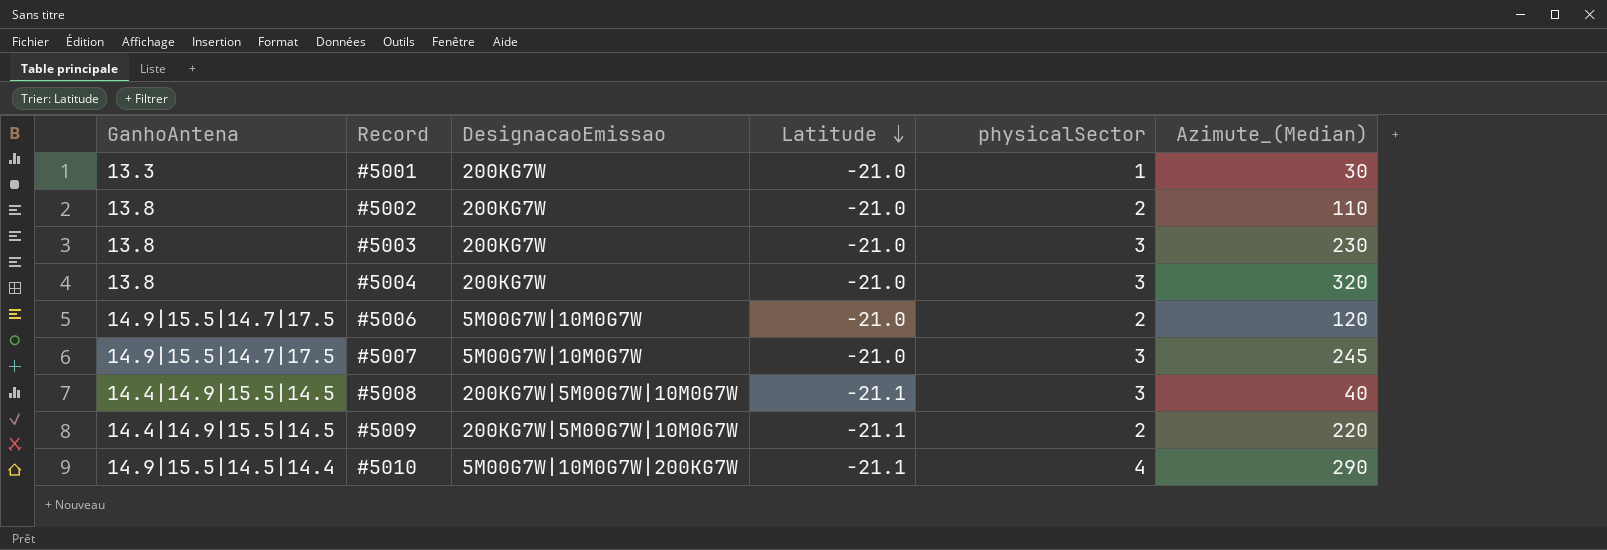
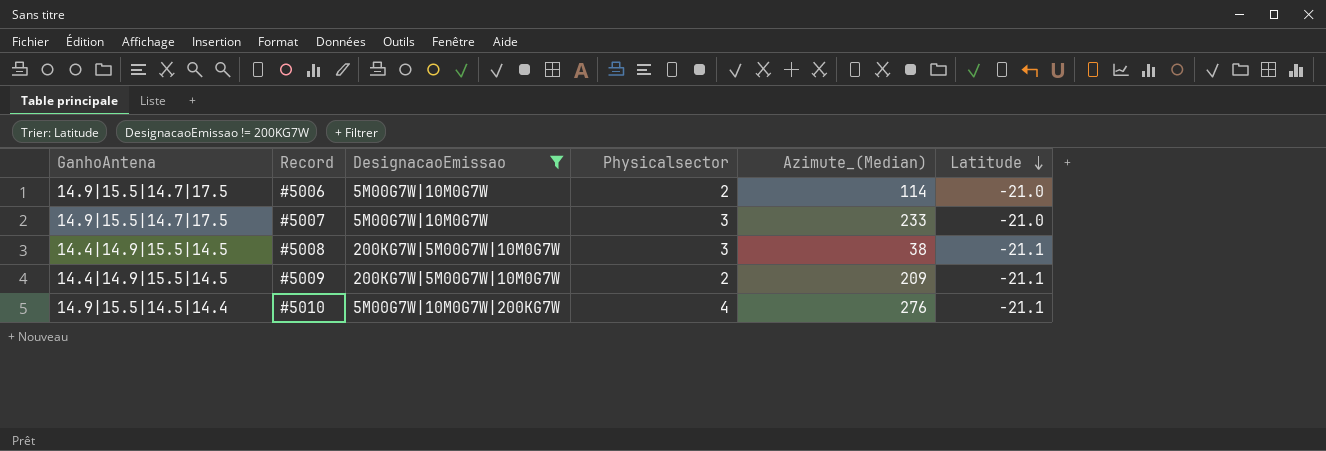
filter: none -> DesignacaoEmissao != 200KG7W
column name: physicalSector -> Physicalsector
column Latitude | position: 4 -> 6
#5006 | Azimute_(Median): 120 -> 114
#5007 | Azimute_(Median): 245 -> 233
#5008 | Azimute_(Median): 40 -> 38
#5009 | Azimute_(Median): 220 -> 209
#5010 | Azimute_(Median): 290 -> 276

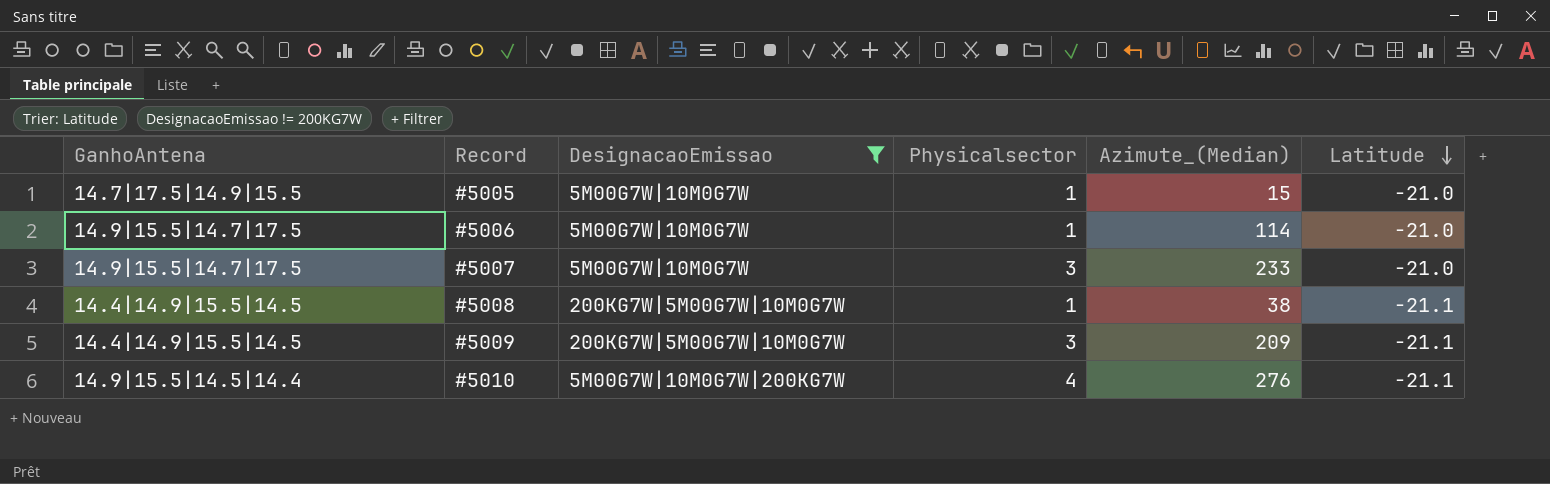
row #5005: none -> 14.7|17.5|14.9|15.5 | 5M00G7W|10M0G7W | 1 | 15 | -21.0
#5006 | Physicalsector: 2 -> 1
#5008 | Physicalsector: 3 -> 1
#5009 | Physicalsector: 2 -> 3

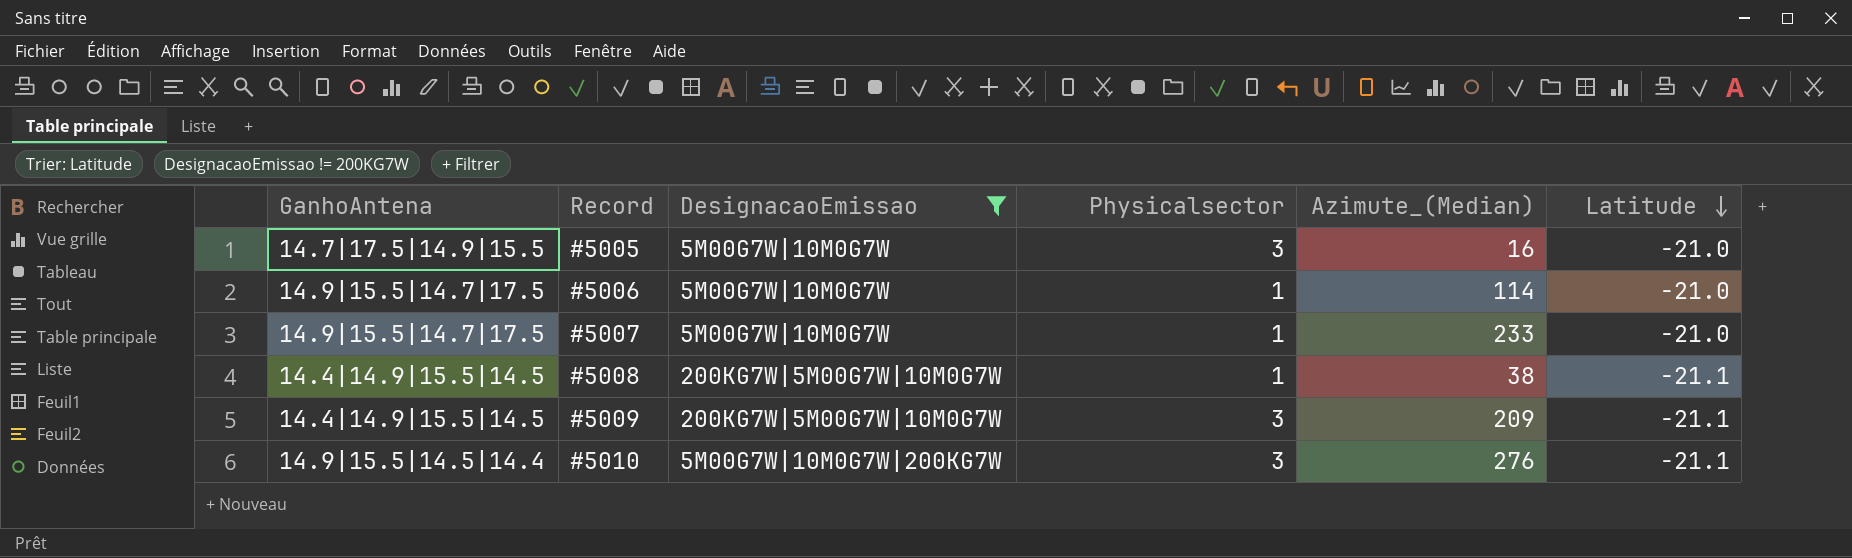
#5005 | Physicalsector: 1 -> 3
#5005 | Azimute_(Median): 15 -> 16
#5007 | Physicalsector: 3 -> 1
#5010 | Physicalsector: 4 -> 3

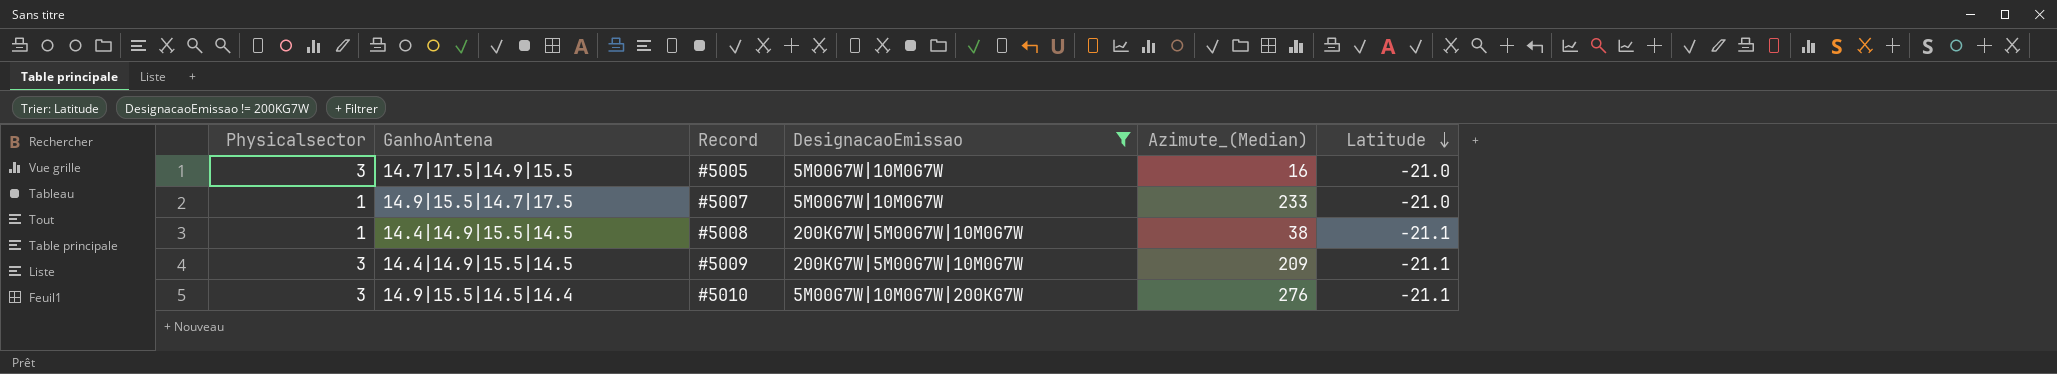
column Physicalsector | position: 4 -> 1
row #5006: 14.9|15.5|14.7|17.5 | 5M00G7W|10M0G7W | 1 | 114 | -21.0 -> none

